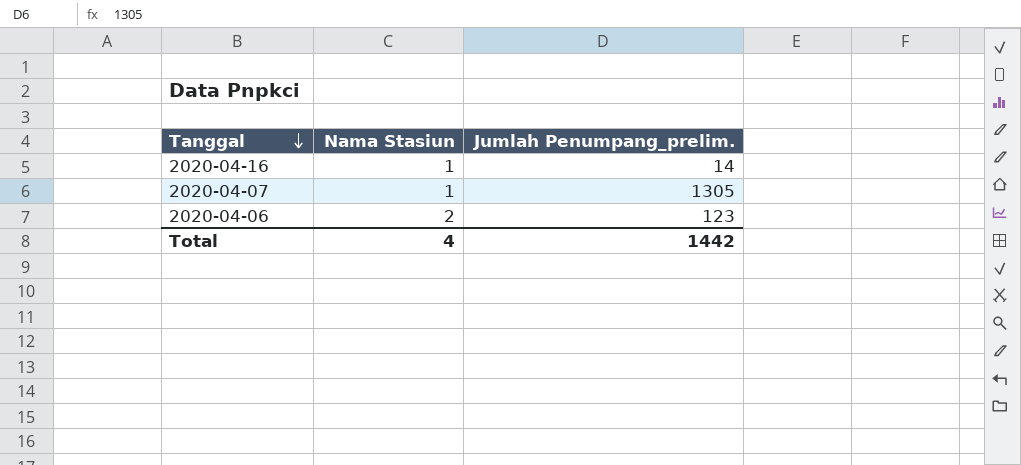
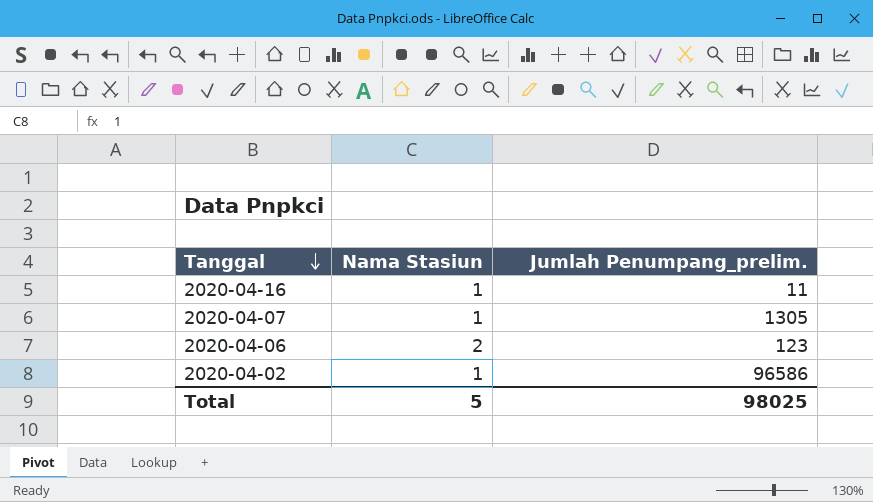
2020-04-16 | Jumlah Penumpang_prelim.: 14 -> 11
row 2020-04-02: none -> 1 | 96586
Total | Nama Stasiun: 4 -> 5
Total | Jumlah Penumpang_prelim.: 1442 -> 98025

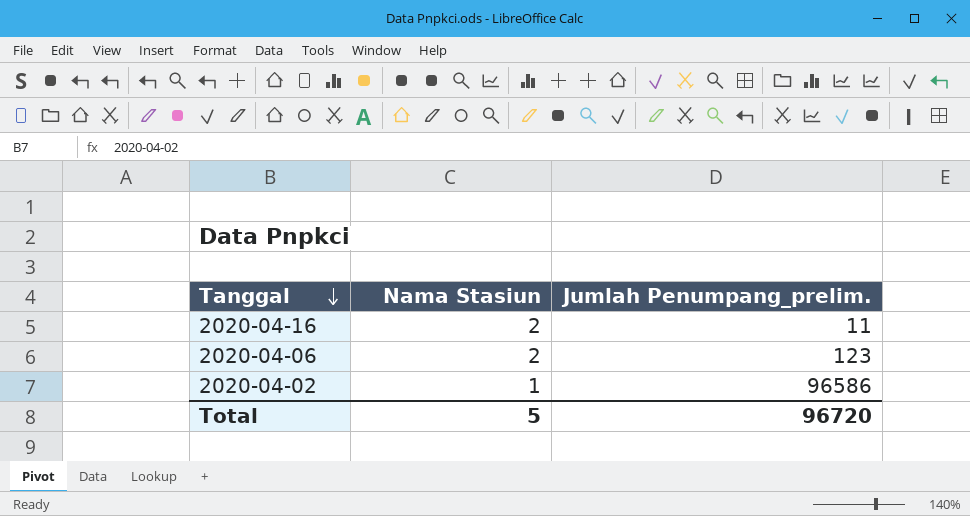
row 2020-04-07: 1 | 1305 -> none
2020-04-16 | Nama Stasiun: 1 -> 2
Total | Jumlah Penumpang_prelim.: 98025 -> 96720

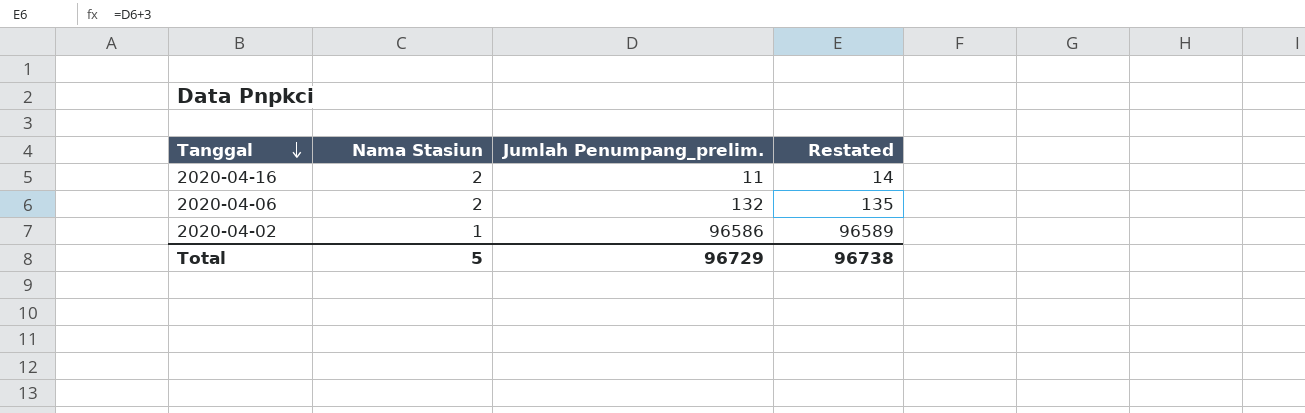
column Restated | formula: none -> [Jumlah Penumpang_prelim.] + 3
2020-04-06 | Jumlah Penumpang_prelim.: 123 -> 132
Total | Jumlah Penumpang_prelim.: 96720 -> 96729

